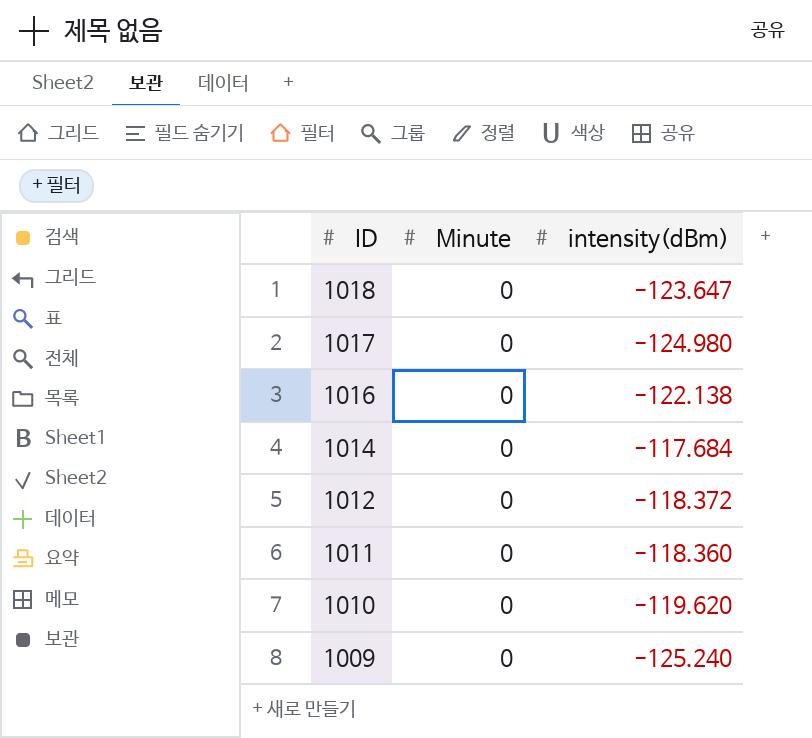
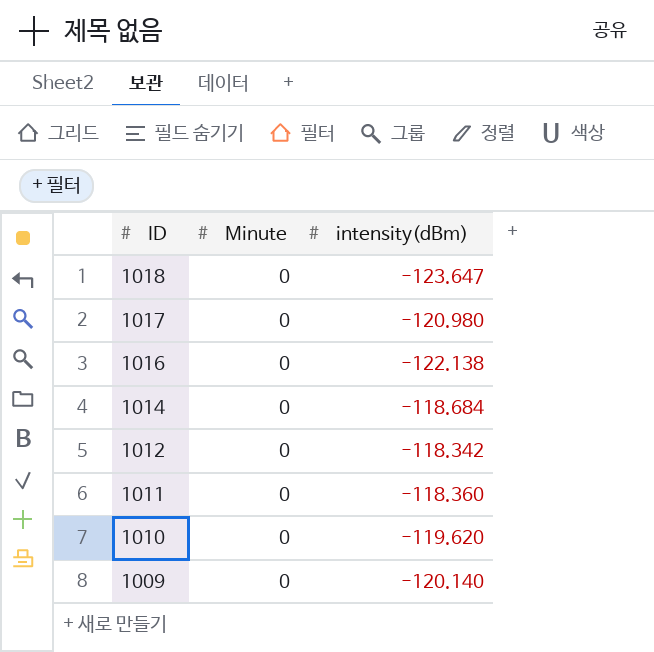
1017 | intensity(dBm): -124.980 -> -120.980
1014 | intensity(dBm): -117.684 -> -118.684
1012 | intensity(dBm): -118.372 -> -118.342
1009 | intensity(dBm): -125.240 -> -120.140

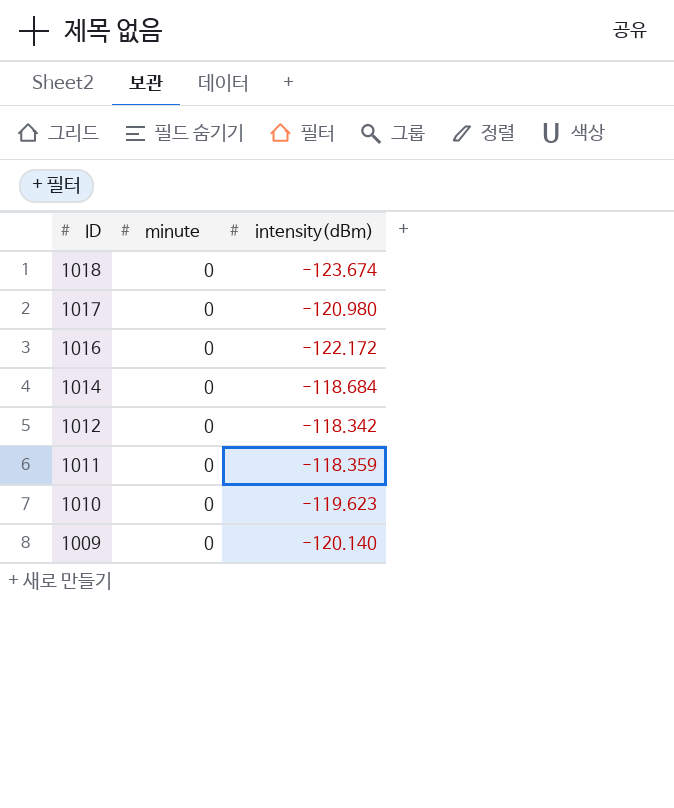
column name: Minute -> minute
1018 | intensity(dBm): -123.647 -> -123.674
1016 | intensity(dBm): -122.138 -> -122.172
1011 | intensity(dBm): -118.360 -> -118.359
1010 | intensity(dBm): -119.620 -> -119.623

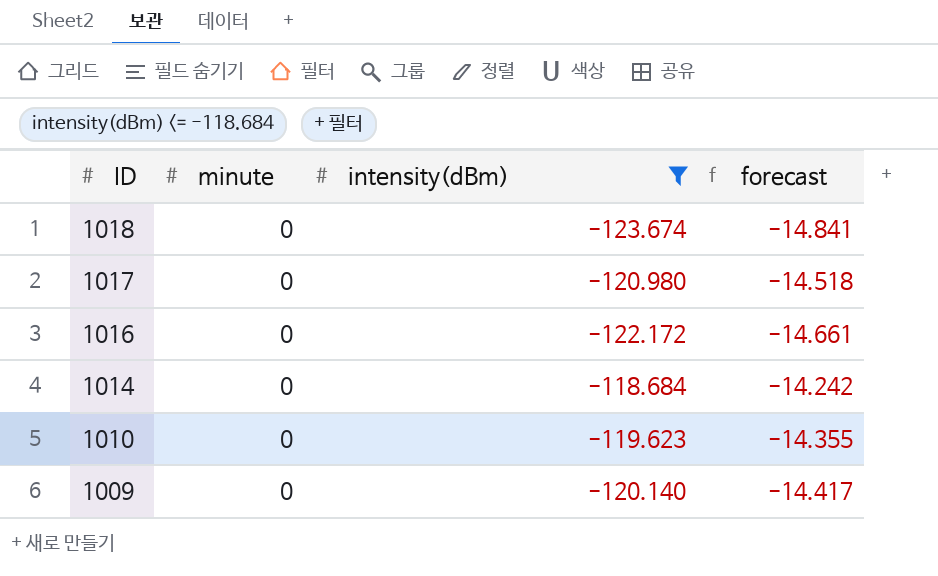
filter: none -> intensity(dBm) <= -118.684
column forecast | formula: none -> [intensity(dBm)] * 0.12

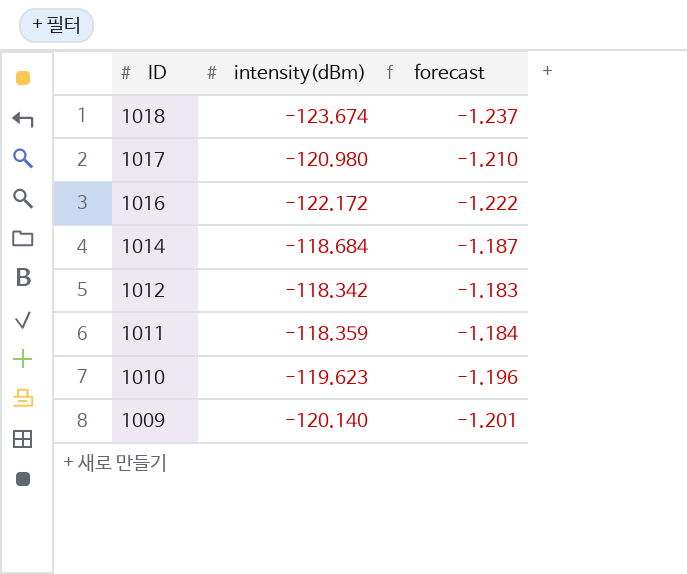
filter: intensity(dBm) <= -118.684 -> none
column minute | position: 2 -> none
column forecast | formula: [intensity(dBm)] * 0.12 -> [intensity(dBm)] * 0.01

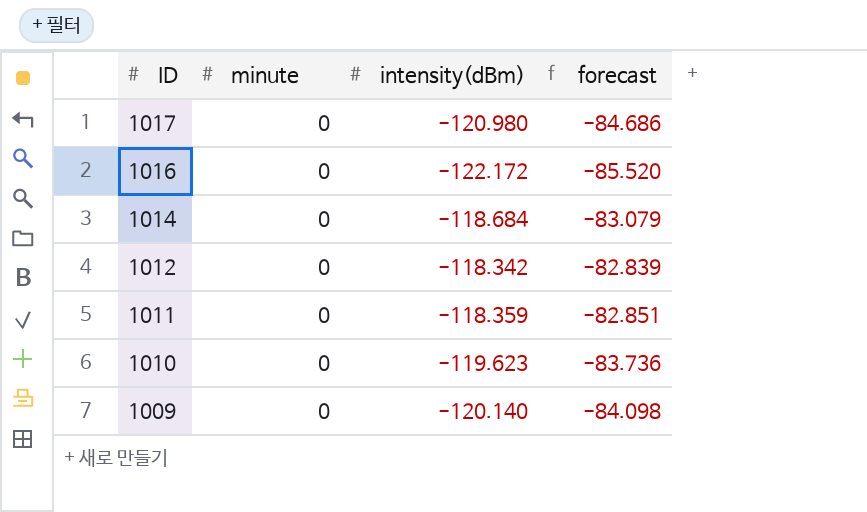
column minute | position: none -> 2
column forecast | formula: [intensity(dBm)] * 0.01 -> [intensity(dBm)] * 0.7
row 1018: -123.674 | -1.237 -> none

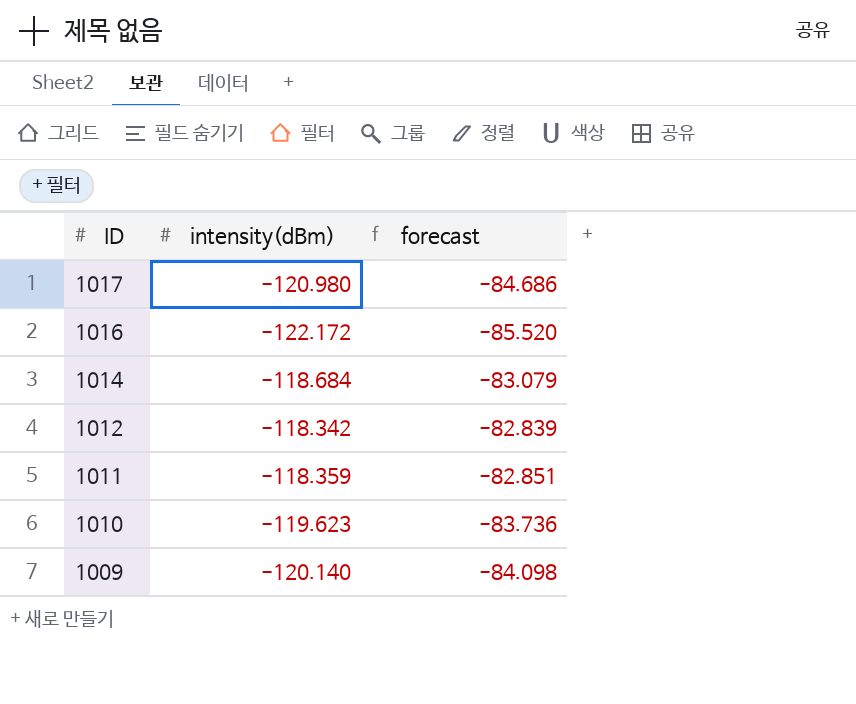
column minute | position: 2 -> none

